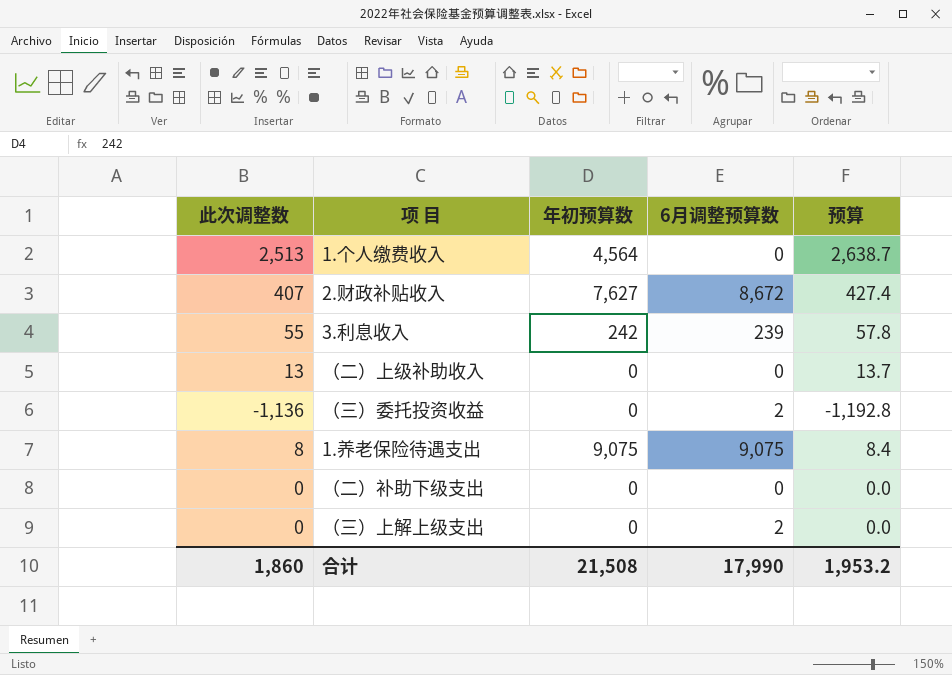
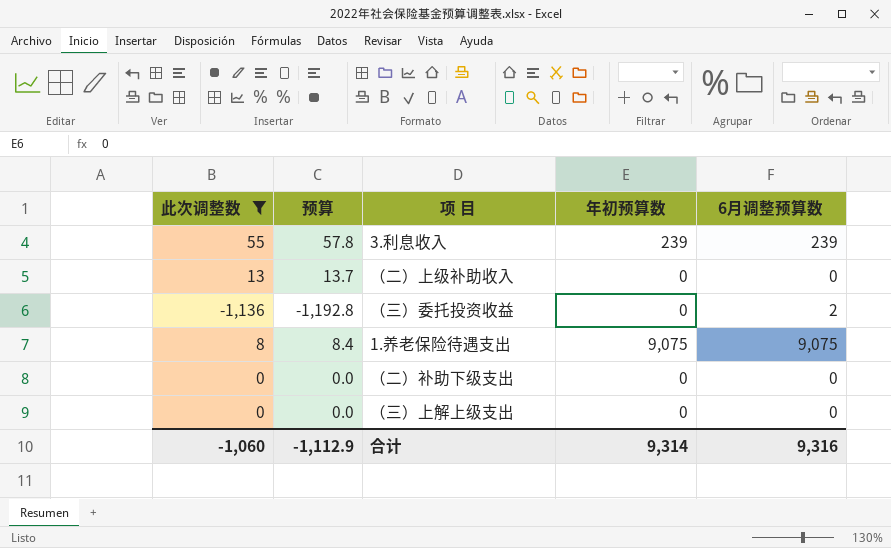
filter: none -> 此次调整数 <= 55
column 预算 | position: 5 -> 2
3.利息收入 | 年初预算数: 242 -> 239
（三）上解上级支出 | 6月调整预算数: 2 -> 0
合计 | 此次调整数: 1,860 -> -1,060
合计 | 预算: 1,953.2 -> -1,112.9
合计 | 年初预算数: 21,508 -> 9,314
合计 | 6月调整预算数: 17,990 -> 9,316

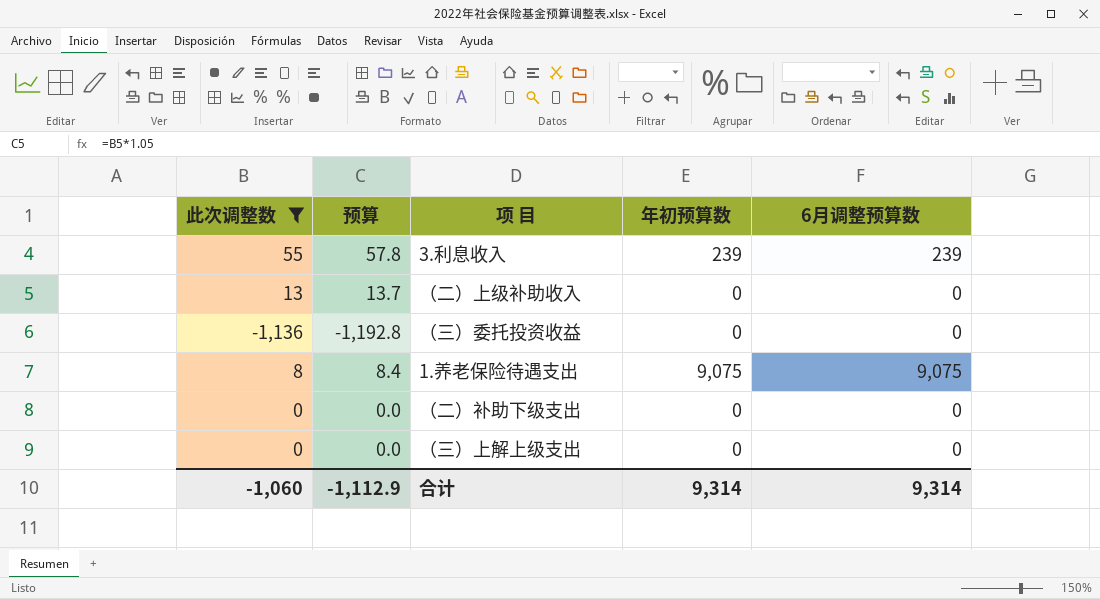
（三）委托投资收益 | 6月调整预算数: 2 -> 0
合计 | 6月调整预算数: 9,316 -> 9,314

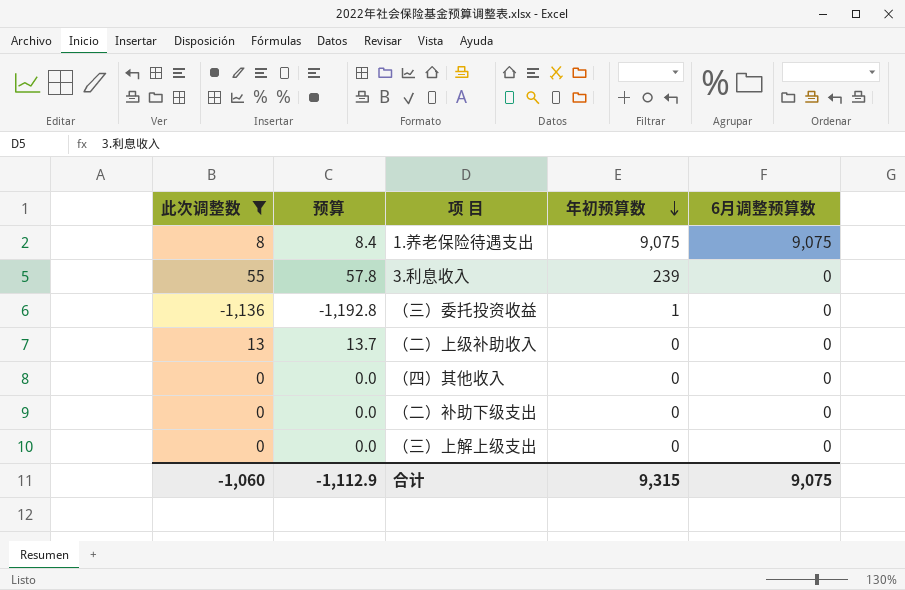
row order: none -> 年初预算数 descending
3.利息收入 | 6月调整预算数: 239 -> 0
（三）委托投资收益 | 年初预算数: 0 -> 1
row （四）其他收入: none -> 0 | 0.0 | 0 | 0
合计 | 年初预算数: 9,314 -> 9,315
合计 | 6月调整预算数: 9,314 -> 9,075

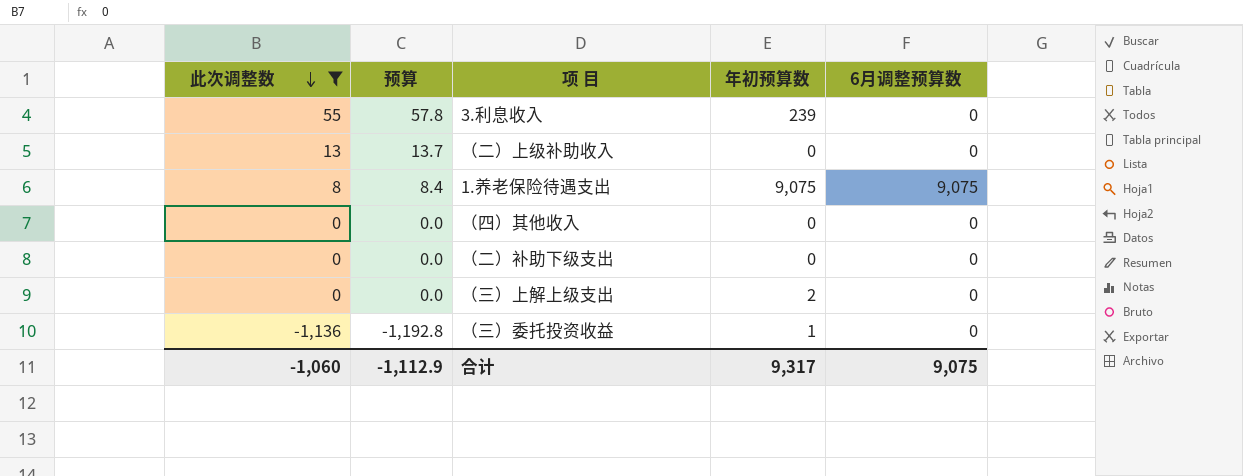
row order: 年初预算数 descending -> 此次调整数 descending
（三）上解上级支出 | 年初预算数: 0 -> 2
合计 | 年初预算数: 9,315 -> 9,317

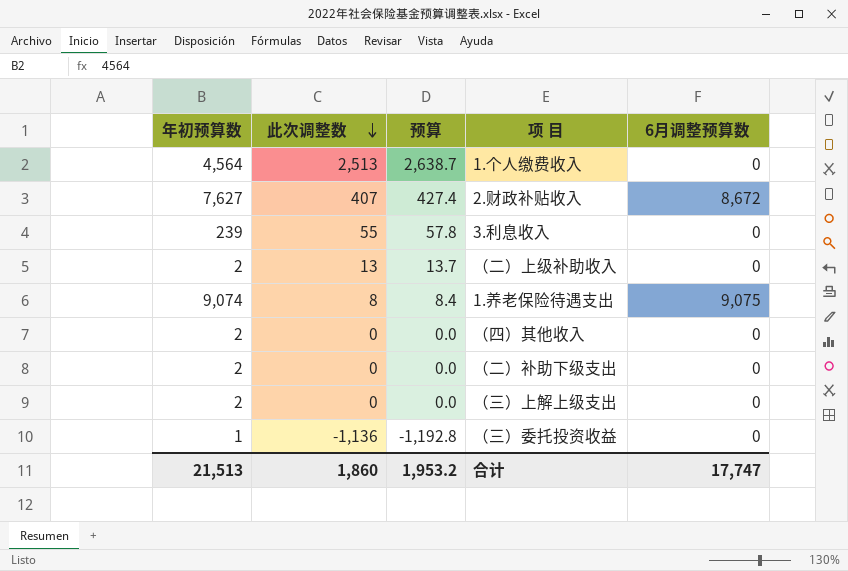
filter: 此次调整数 <= 55 -> none
column 年初预算数 | position: 4 -> 1
（二）上级补助收入 | 年初预算数: 0 -> 2
1.养老保险待遇支出 | 年初预算数: 9,075 -> 9,074
（四）其他收入 | 年初预算数: 0 -> 2
（二）补助下级支出 | 年初预算数: 0 -> 2
合计 | 年初预算数: 9,317 -> 21,513
合计 | 此次调整数: -1,060 -> 1,860
合计 | 预算: -1,112.9 -> 1,953.2
合计 | 6月调整预算数: 9,075 -> 17,747

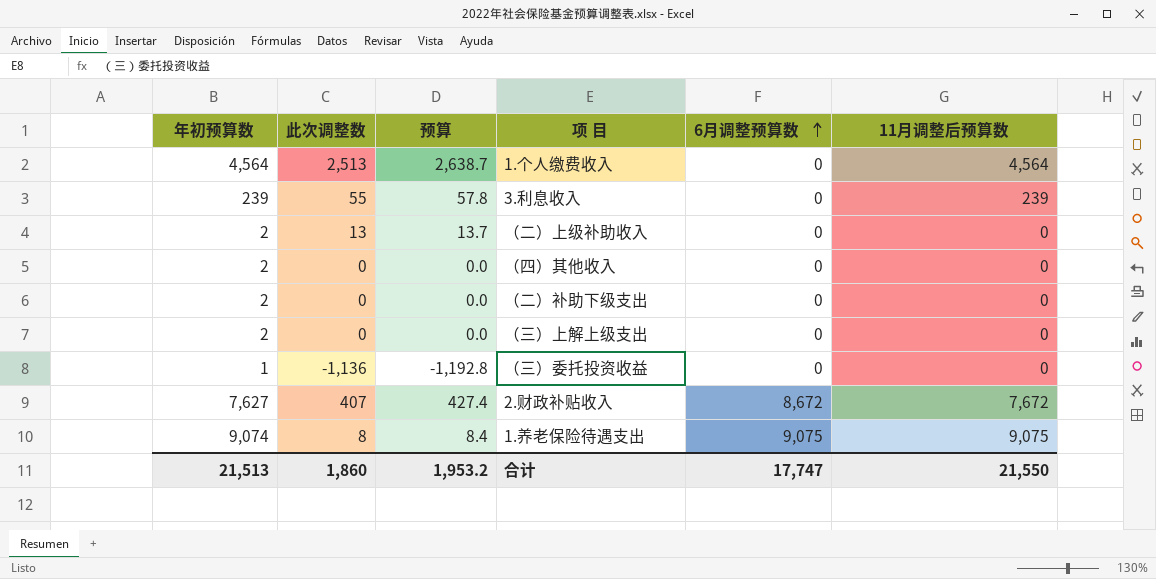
row order: 此次调整数 descending -> 6月调整预算数 ascending
column 11月调整后预算数 | position: none -> 6

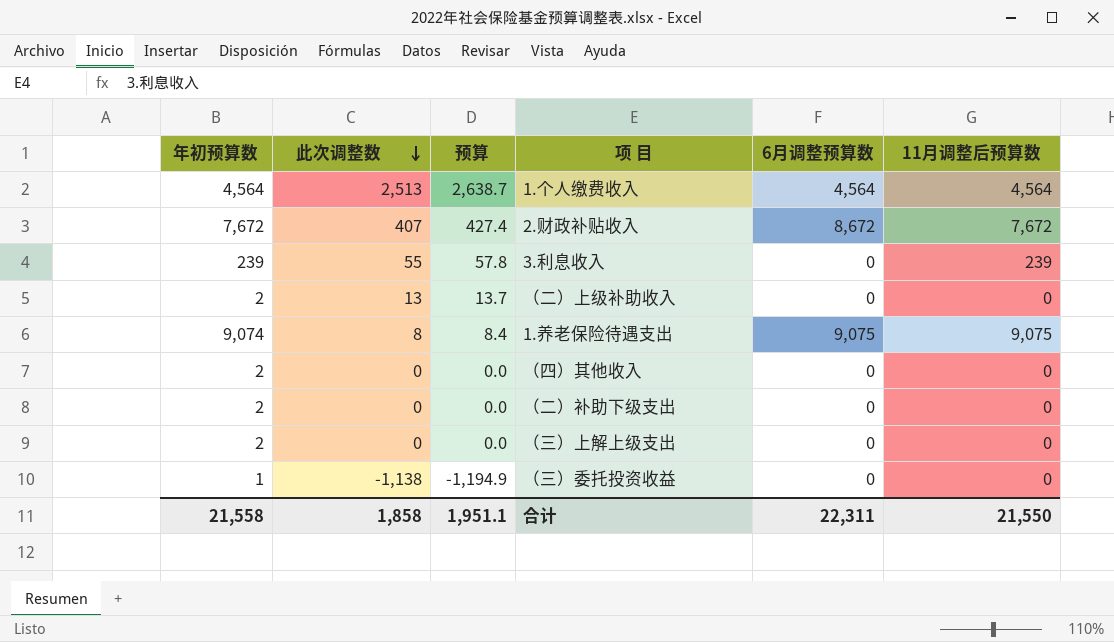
row order: 6月调整预算数 ascending -> 此次调整数 descending
1.个人缴费收入 | 6月调整预算数: 0 -> 4,564
2.财政补贴收入 | 年初预算数: 7,627 -> 7,672
（三）委托投资收益 | 此次调整数: -1,136 -> -1,138
（三）委托投资收益 | 预算: -1,192.8 -> -1,194.9
合计 | 年初预算数: 21,513 -> 21,558
合计 | 此次调整数: 1,860 -> 1,858
合计 | 预算: 1,953.2 -> 1,951.1
合计 | 6月调整预算数: 17,747 -> 22,311

